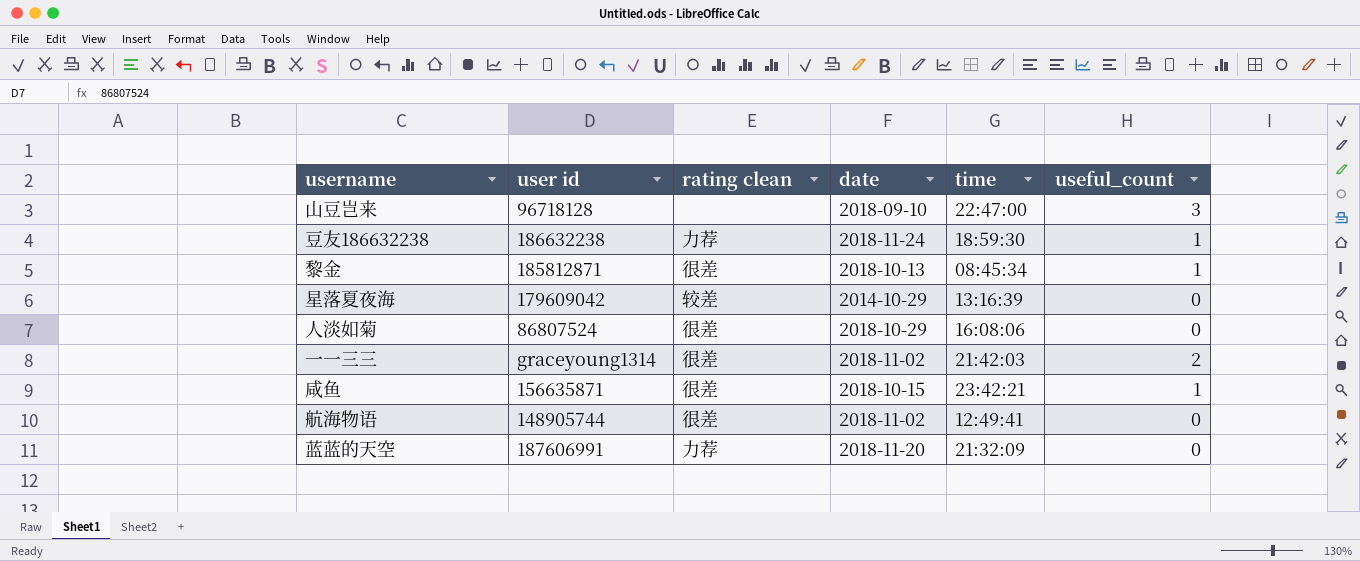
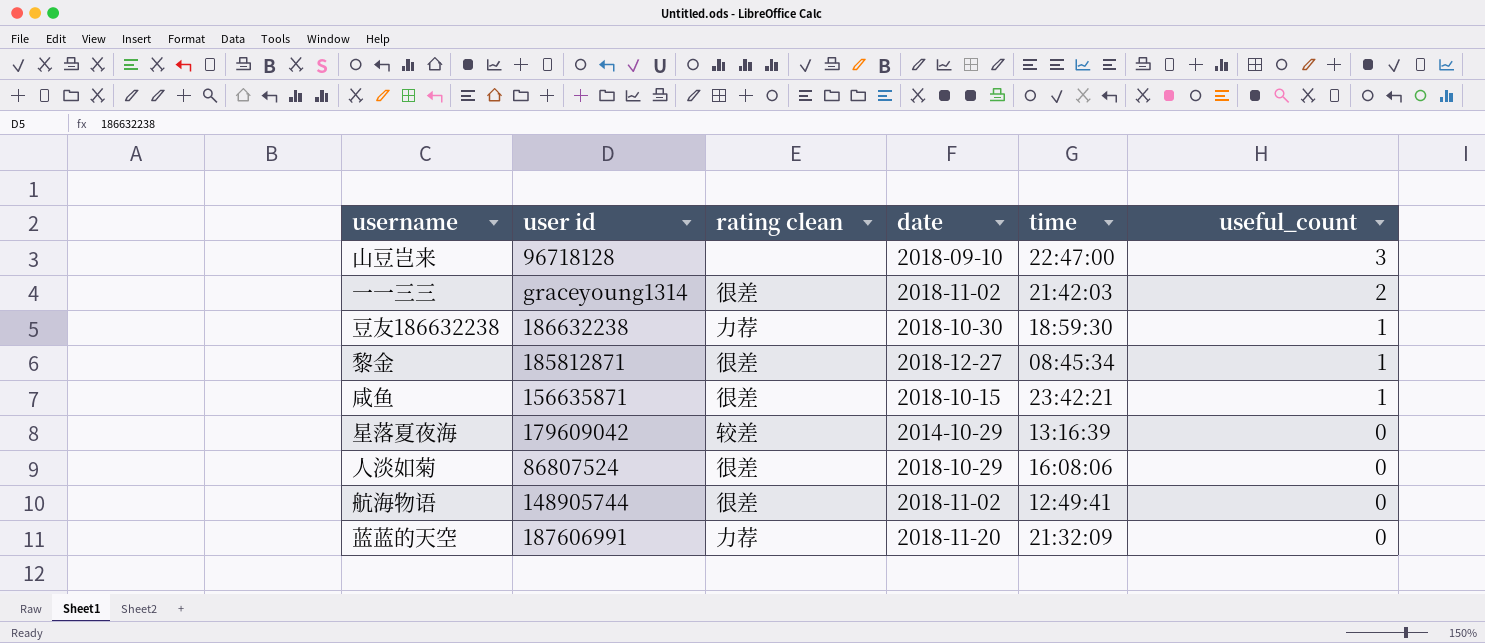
row order: none -> useful_count descending
豆友186632238 | date: 2018-11-24 -> 2018-10-30
黎金 | date: 2018-10-13 -> 2018-12-27

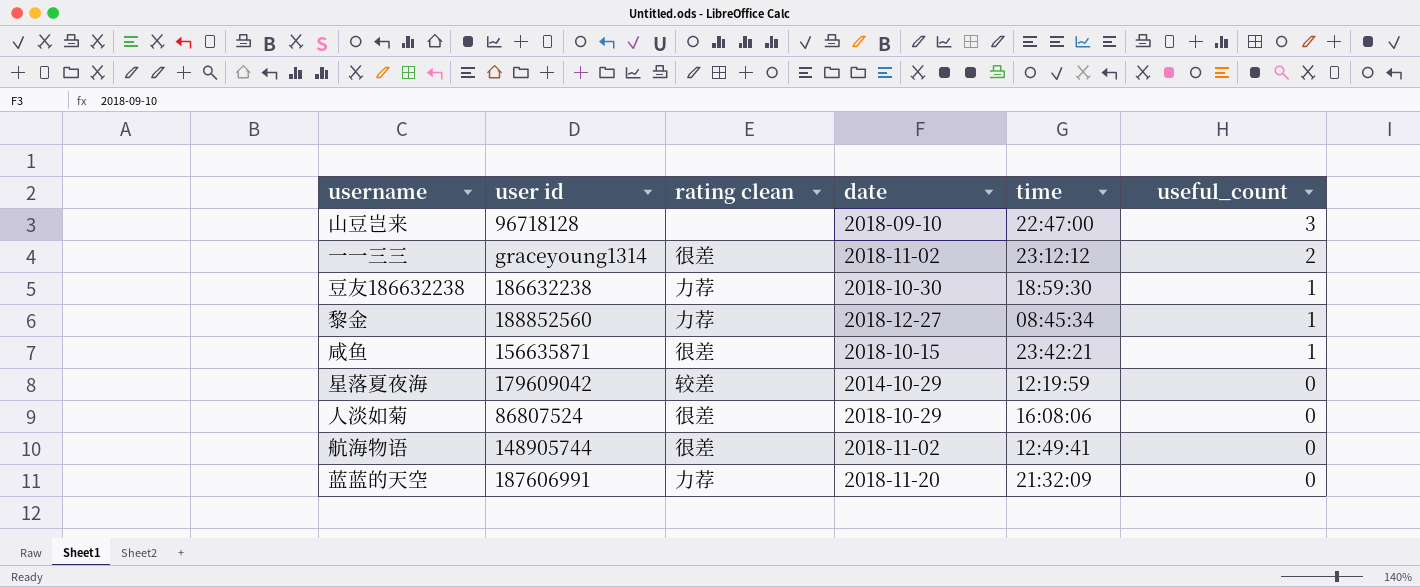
一一三三 | time: 21:42:03 -> 23:12:12
黎金 | user id: 185812871 -> 188852560
黎金 | rating clean: 很差 -> 力荐
星落夏夜海 | time: 13:16:39 -> 12:19:59

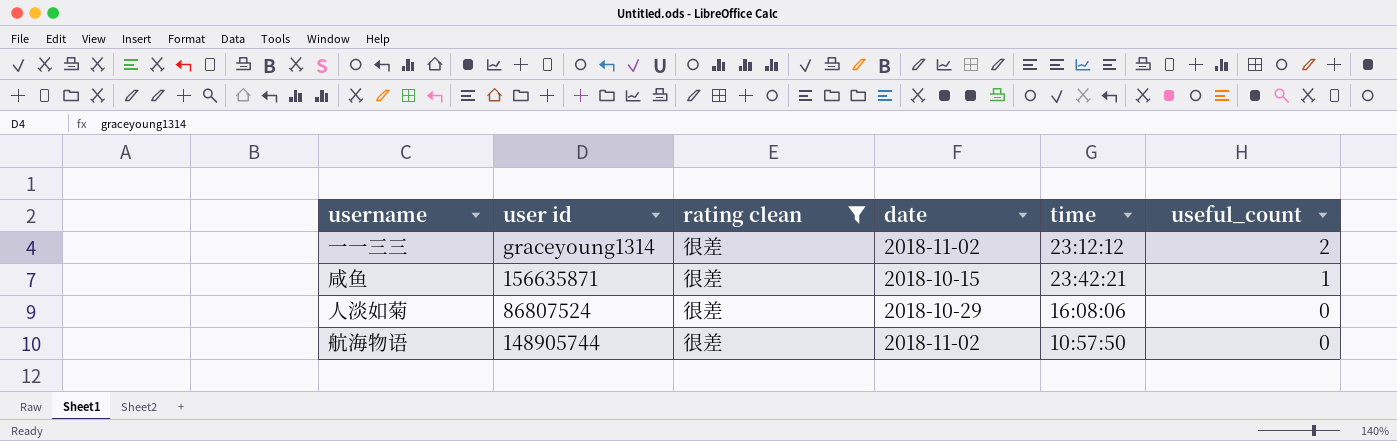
filter: none -> rating clean = 很差
航海物语 | time: 12:49:41 -> 10:57:50

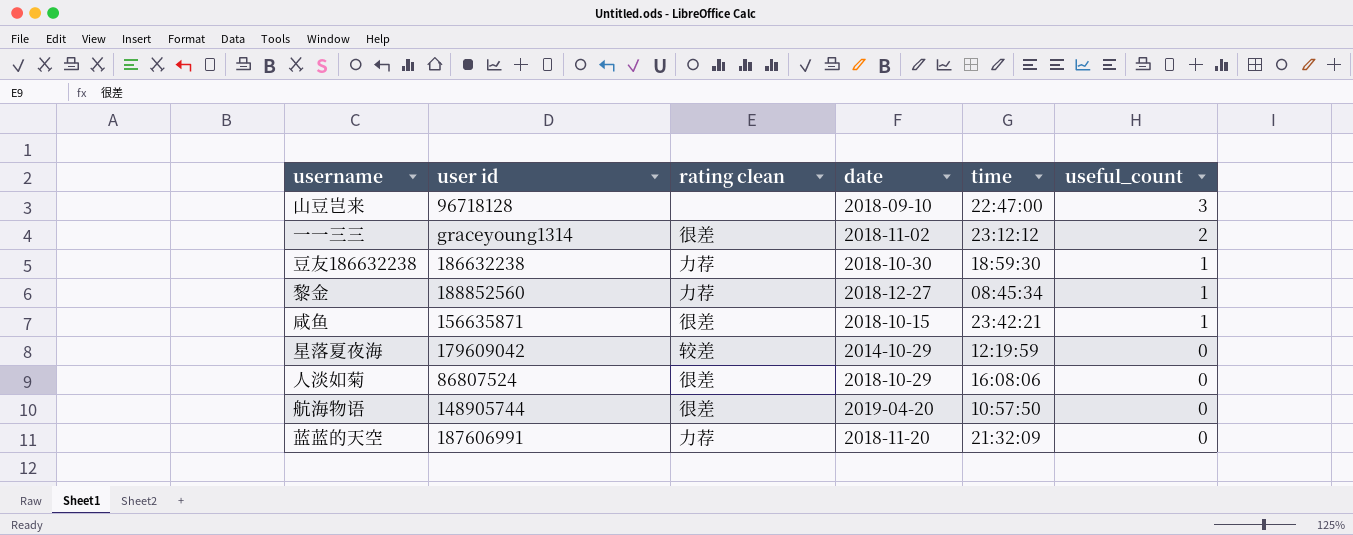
filter: rating clean = 很差 -> none
航海物语 | date: 2018-11-02 -> 2019-04-20

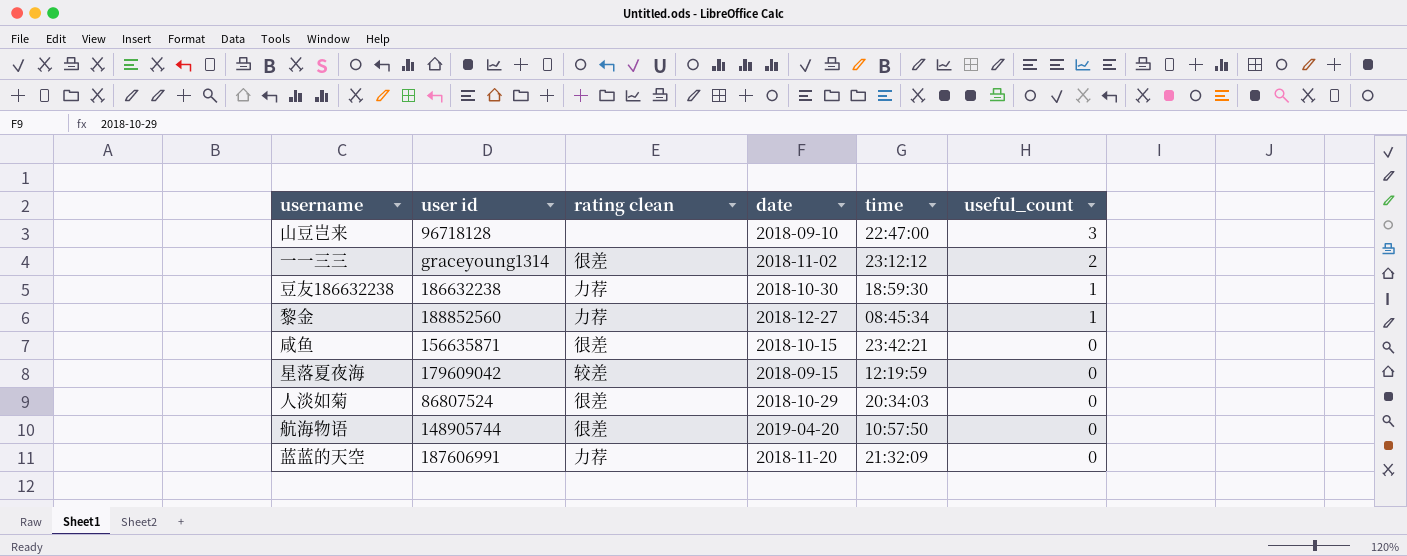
咸鱼 | useful_count: 1 -> 0
星落夏夜海 | date: 2014-10-29 -> 2018-09-15
人淡如菊 | time: 16:08:06 -> 20:34:03

